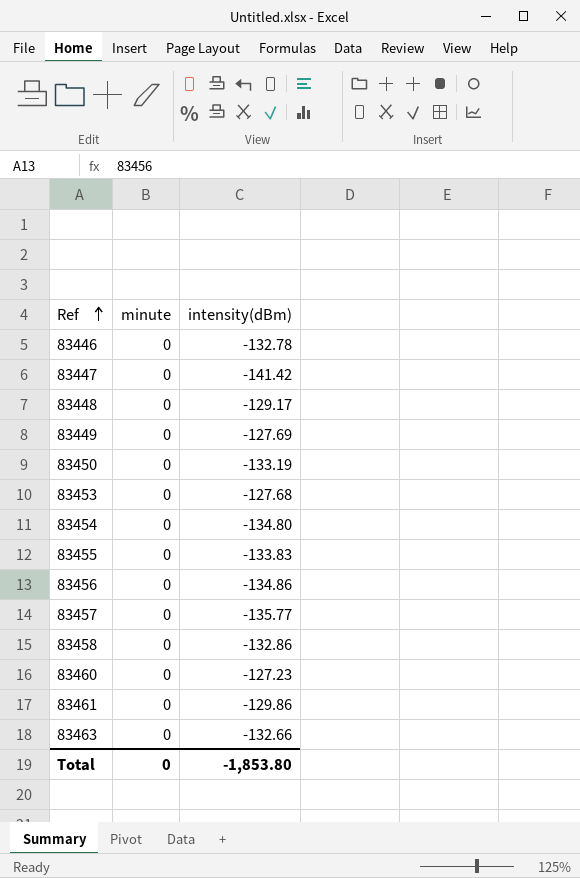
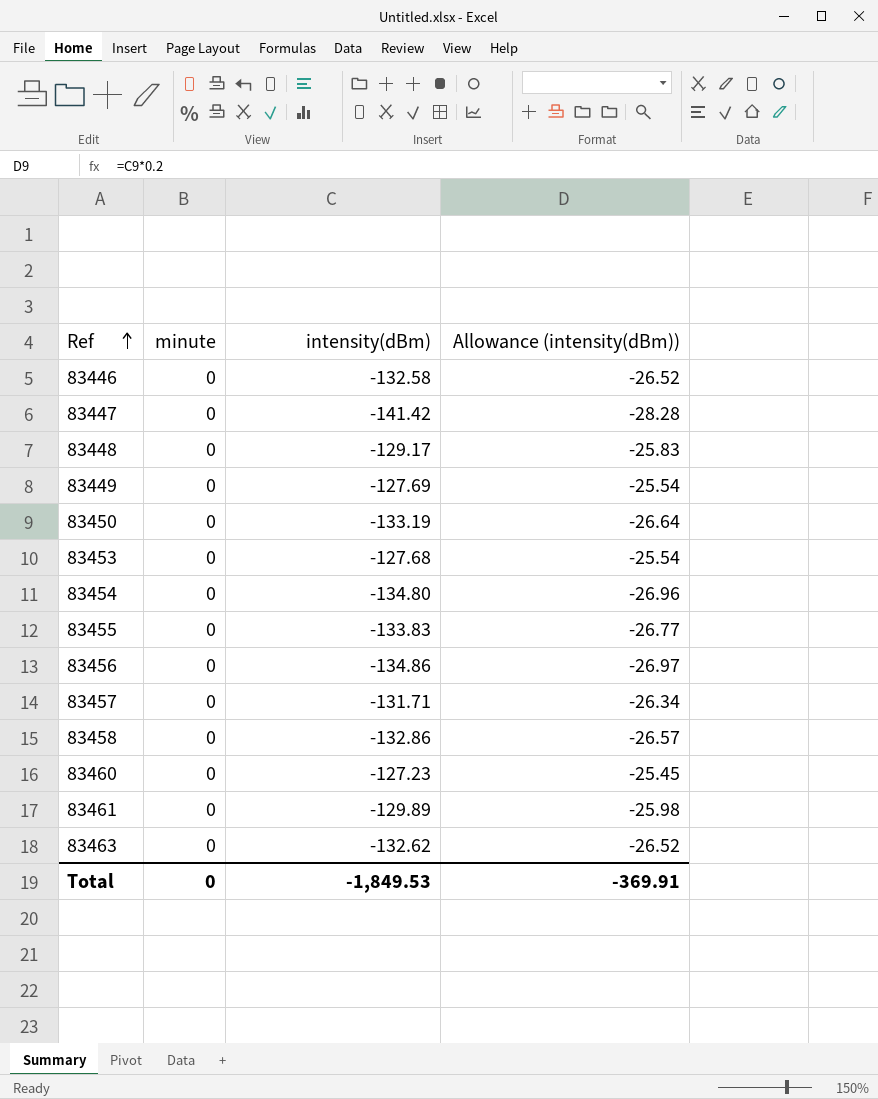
column Allowance (intensity(dBm)) | formula: none -> [intensity(dBm)] * 0.2
83446 | intensity(dBm): -132.78 -> -132.58
83457 | intensity(dBm): -135.77 -> -131.71
83461 | intensity(dBm): -129.86 -> -129.89
83463 | intensity(dBm): -132.66 -> -132.62
Total | intensity(dBm): -1,853.80 -> -1,849.53

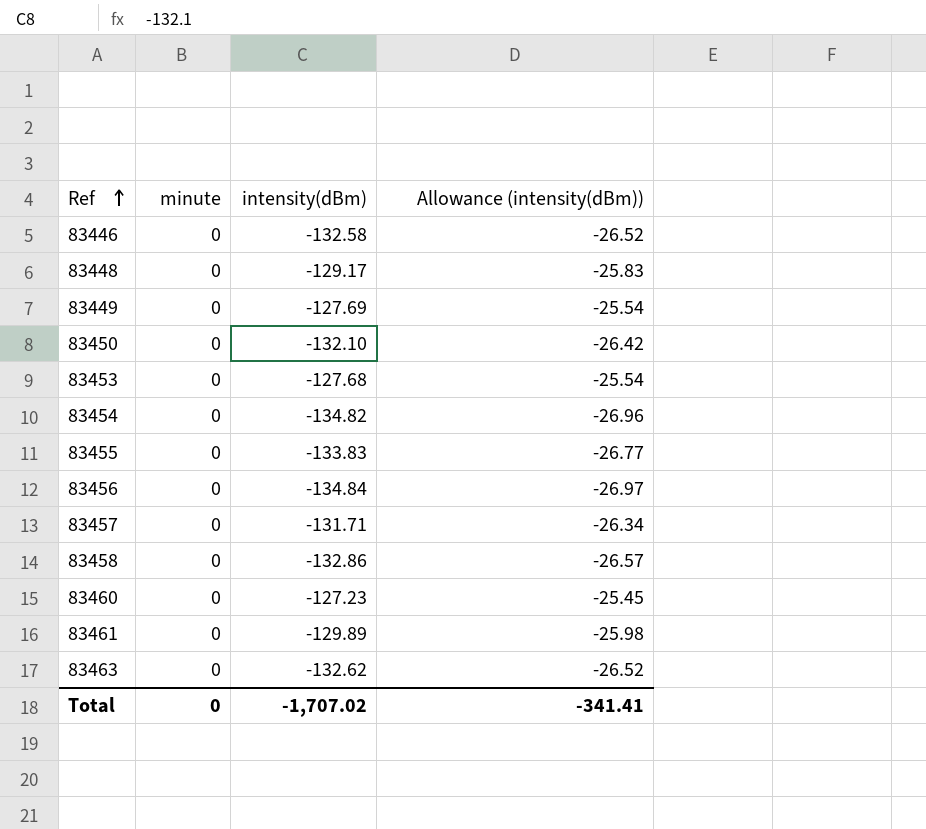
row 83447: 0 | -141.42 | -28.28 -> none
83450 | intensity(dBm): -133.19 -> -132.10
83450 | Allowance (intensity(dBm)): -26.64 -> -26.42
83454 | intensity(dBm): -134.80 -> -134.82
83456 | intensity(dBm): -134.86 -> -134.84
Total | intensity(dBm): -1,849.53 -> -1,707.02
Total | Allowance (intensity(dBm)): -369.91 -> -341.41

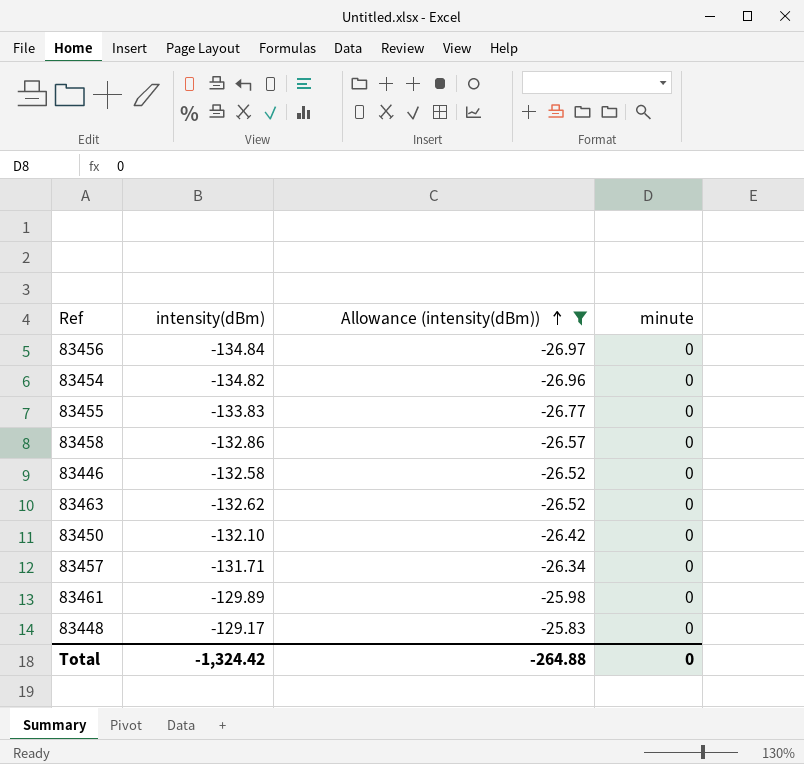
filter: none -> Allowance (intensity(dBm)) <= -25.83
row order: Ref ascending -> Allowance (intensity(dBm)) ascending
column minute | position: 2 -> 4
Total | intensity(dBm): -1,707.02 -> -1,324.42
Total | Allowance (intensity(dBm)): -341.41 -> -264.88

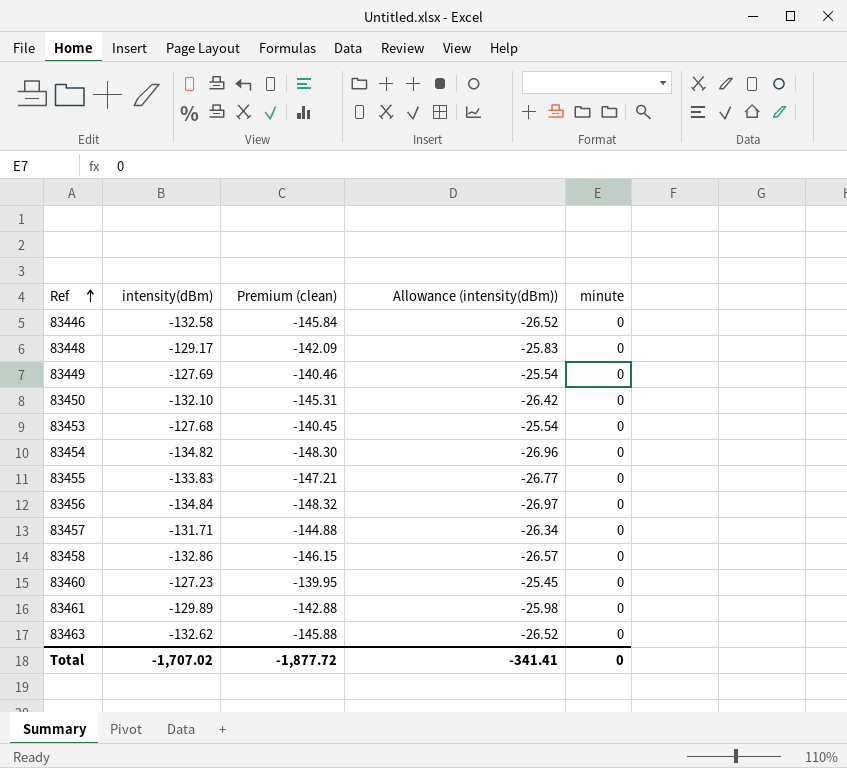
filter: Allowance (intensity(dBm)) <= -25.83 -> none
row order: Allowance (intensity(dBm)) ascending -> Ref ascending
column Premium (clean) | formula: none -> [intensity(dBm)] * 1.1
Total | intensity(dBm): -1,324.42 -> -1,707.02
Total | Allowance (intensity(dBm)): -264.88 -> -341.41

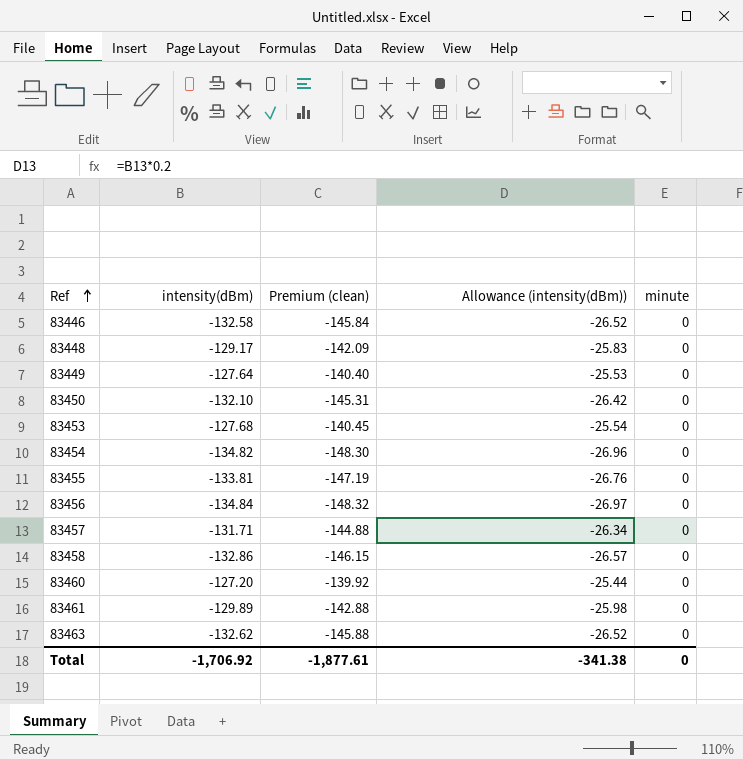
83449 | intensity(dBm): -127.69 -> -127.64
83449 | Premium (clean): -140.46 -> -140.40
83449 | Allowance (intensity(dBm)): -25.54 -> -25.53
83455 | intensity(dBm): -133.83 -> -133.81
83455 | Premium (clean): -147.21 -> -147.19
83455 | Allowance (intensity(dBm)): -26.77 -> -26.76
83460 | intensity(dBm): -127.23 -> -127.20
83460 | Premium (clean): -139.95 -> -139.92
83460 | Allowance (intensity(dBm)): -25.45 -> -25.44
Total | intensity(dBm): -1,707.02 -> -1,706.92
Total | Premium (clean): -1,877.72 -> -1,877.61
Total | Allowance (intensity(dBm)): -341.41 -> -341.38

